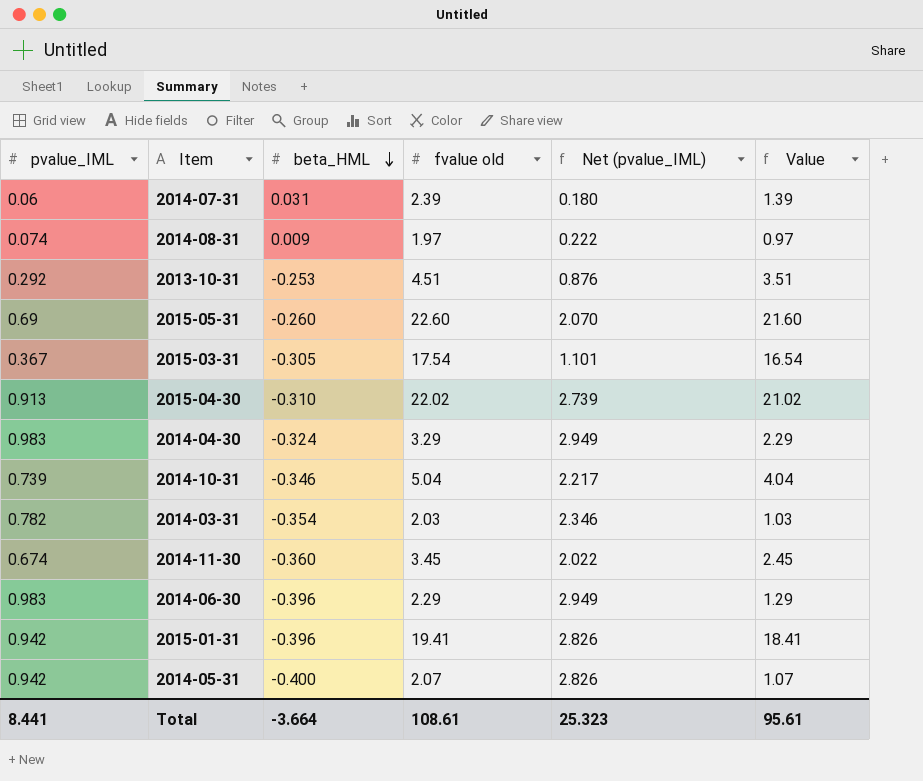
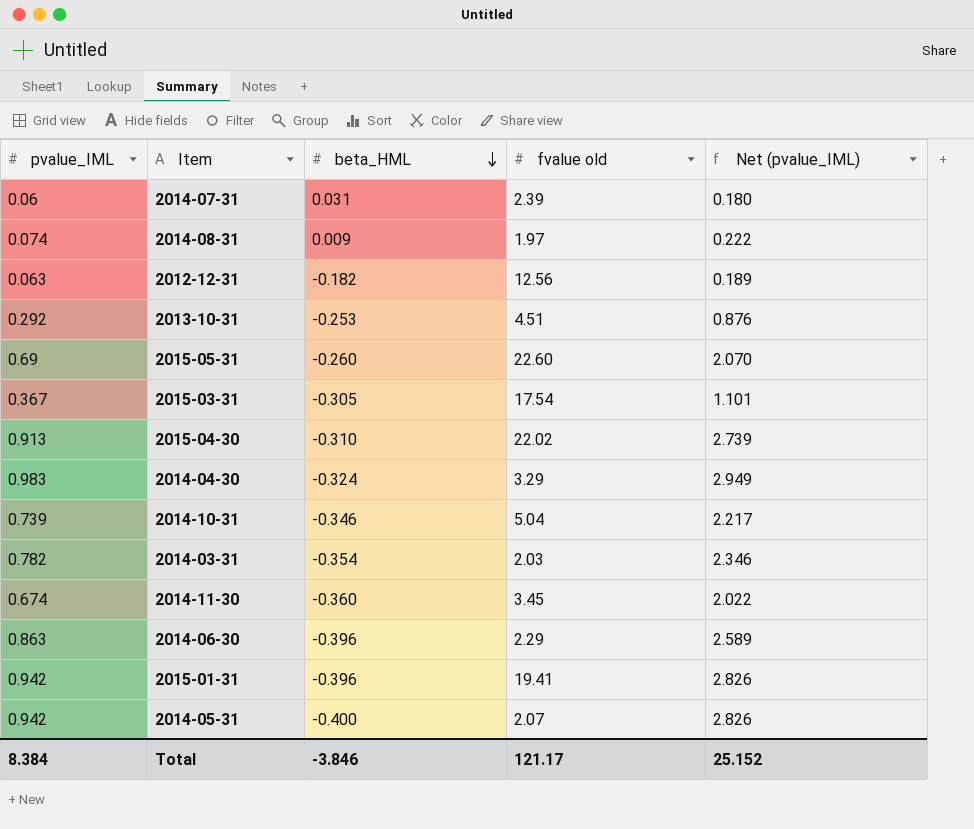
column Value | formula: [fvalue old] - 1 -> none
row 2012-12-31: none -> 0.063 | -0.182 | 12.56 | 0.189
2014-06-30 | pvalue_IML: 0.983 -> 0.863
2014-06-30 | Net (pvalue_IML): 2.949 -> 2.589
Total | pvalue_IML: 8.441 -> 8.384
Total | beta_HML: -3.664 -> -3.846
Total | fvalue old: 108.61 -> 121.17
Total | Net (pvalue_IML): 25.323 -> 25.152

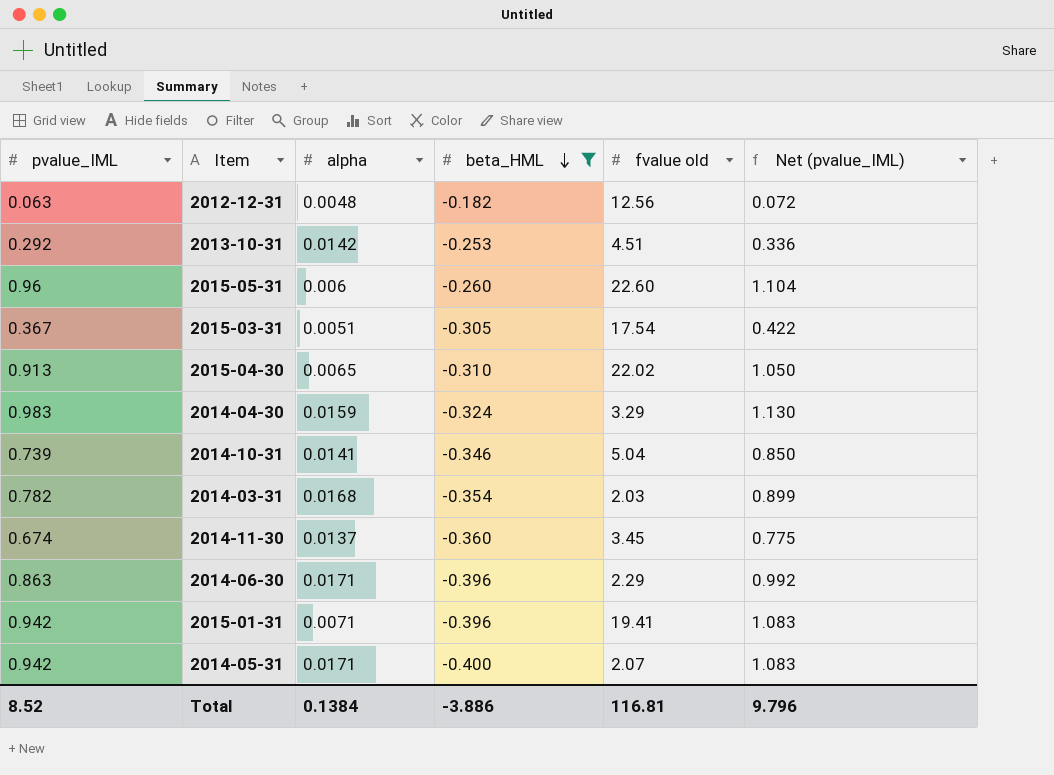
filter: none -> beta_HML <= -0.182
column alpha | position: none -> 3
column Net (pvalue_IML) | formula: [pvalue_IML] * 3 -> [pvalue_IML] * 1.15
2015-05-31 | pvalue_IML: 0.69 -> 0.96
Total | pvalue_IML: 8.384 -> 8.52
Total | beta_HML: -3.846 -> -3.886
Total | fvalue old: 121.17 -> 116.81
Total | Net (pvalue_IML): 25.152 -> 9.796

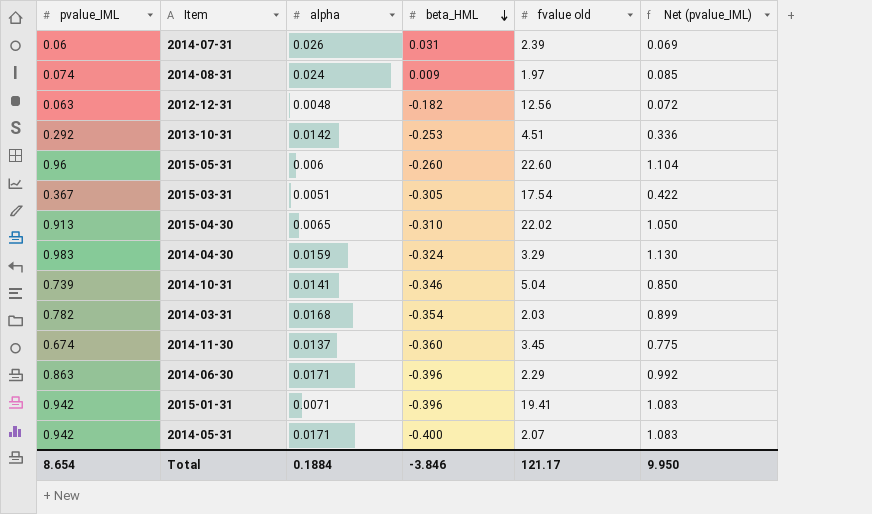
filter: beta_HML <= -0.182 -> none
Total | pvalue_IML: 8.52 -> 8.654
Total | alpha: 0.1384 -> 0.1884
Total | beta_HML: -3.886 -> -3.846
Total | fvalue old: 116.81 -> 121.17
Total | Net (pvalue_IML): 9.796 -> 9.950

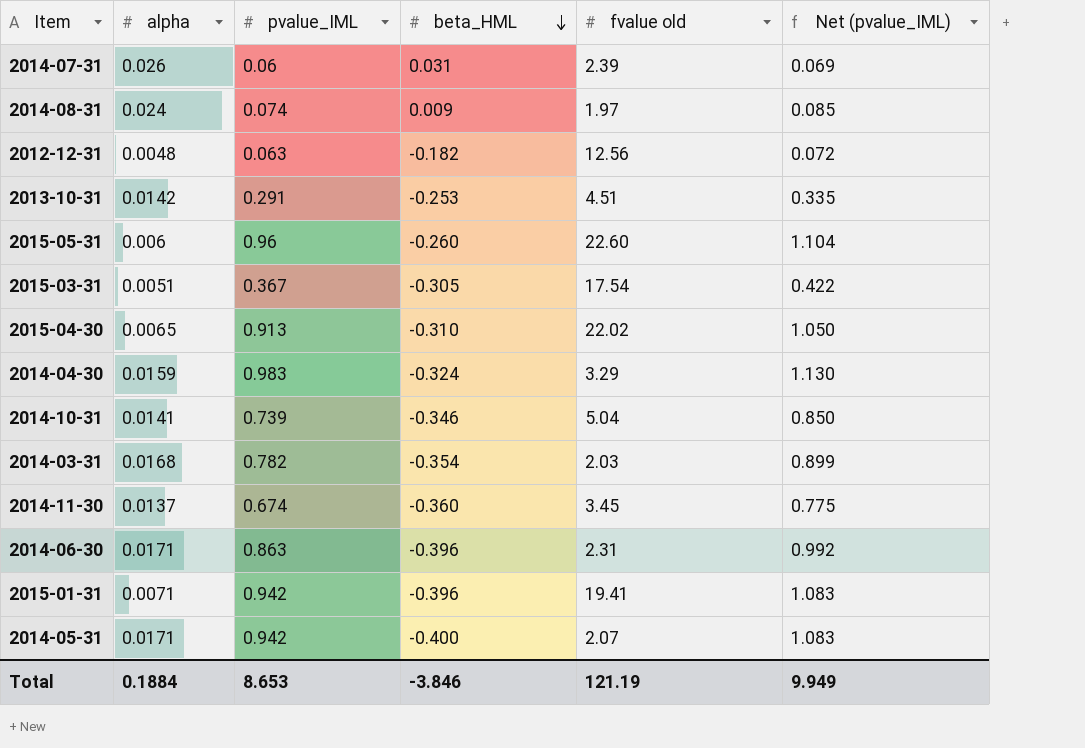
column pvalue_IML | position: 1 -> 3
2013-10-31 | pvalue_IML: 0.292 -> 0.291
2013-10-31 | Net (pvalue_IML): 0.336 -> 0.335
2014-06-30 | fvalue old: 2.29 -> 2.31
Total | pvalue_IML: 8.654 -> 8.653
Total | fvalue old: 121.17 -> 121.19
Total | Net (pvalue_IML): 9.950 -> 9.949

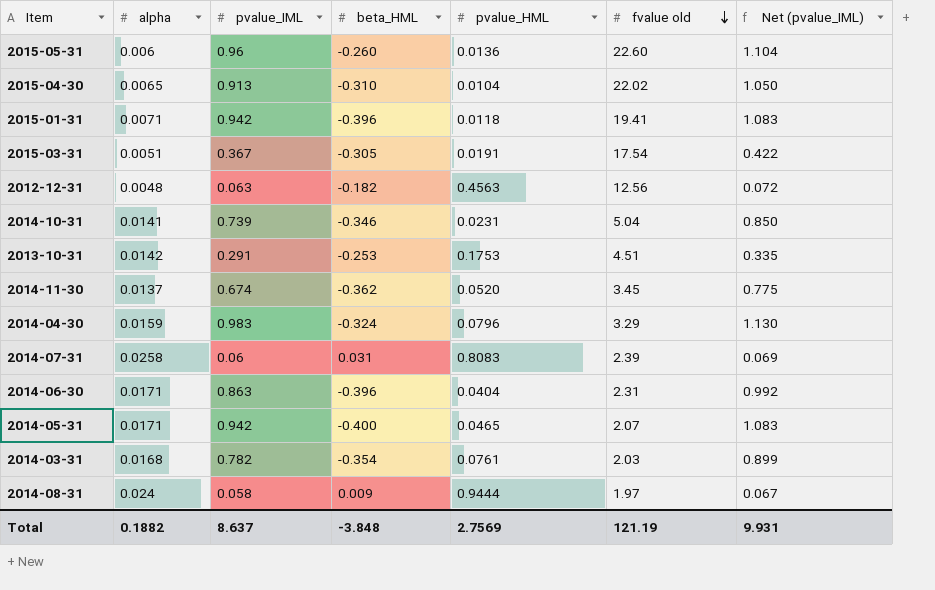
row order: beta_HML descending -> fvalue old descending
column pvalue_HML | position: none -> 5
2014-11-30 | beta_HML: -0.360 -> -0.362
2014-07-31 | alpha: 0.026 -> 0.0258
2014-08-31 | pvalue_IML: 0.074 -> 0.058
2014-08-31 | Net (pvalue_IML): 0.085 -> 0.067
Total | alpha: 0.1884 -> 0.1882
Total | pvalue_IML: 8.653 -> 8.637
Total | beta_HML: -3.846 -> -3.848
Total | Net (pvalue_IML): 9.949 -> 9.931

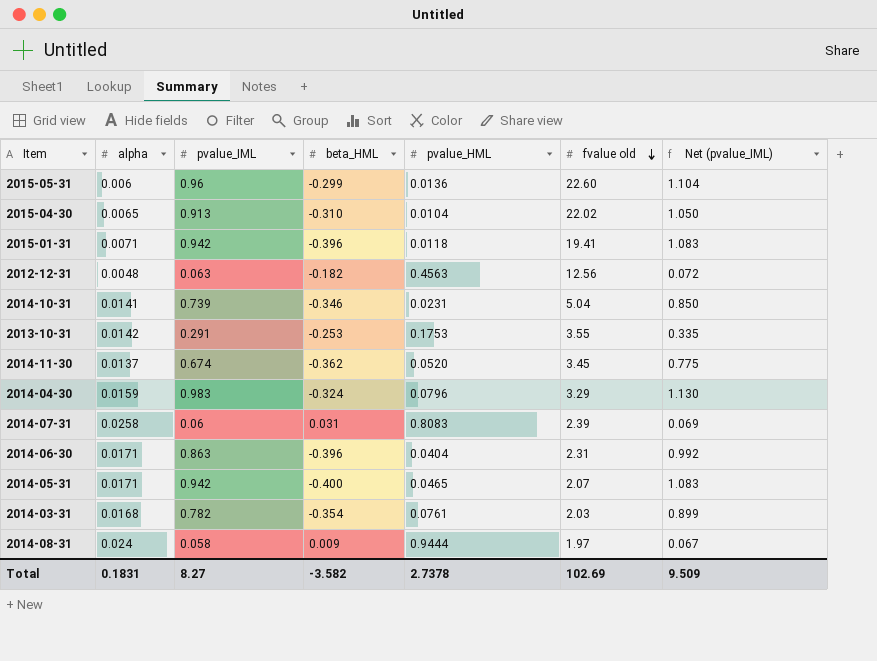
row 2015-03-31: 0.0051 | 0.367 | -0.305 | 0.0191 | 17.54 | 0.422 -> none
2015-05-31 | beta_HML: -0.260 -> -0.299
2013-10-31 | fvalue old: 4.51 -> 3.55
Total | alpha: 0.1882 -> 0.1831
Total | pvalue_IML: 8.637 -> 8.27
Total | beta_HML: -3.848 -> -3.582
Total | pvalue_HML: 2.7569 -> 2.7378
Total | fvalue old: 121.19 -> 102.69
Total | Net (pvalue_IML): 9.931 -> 9.509

